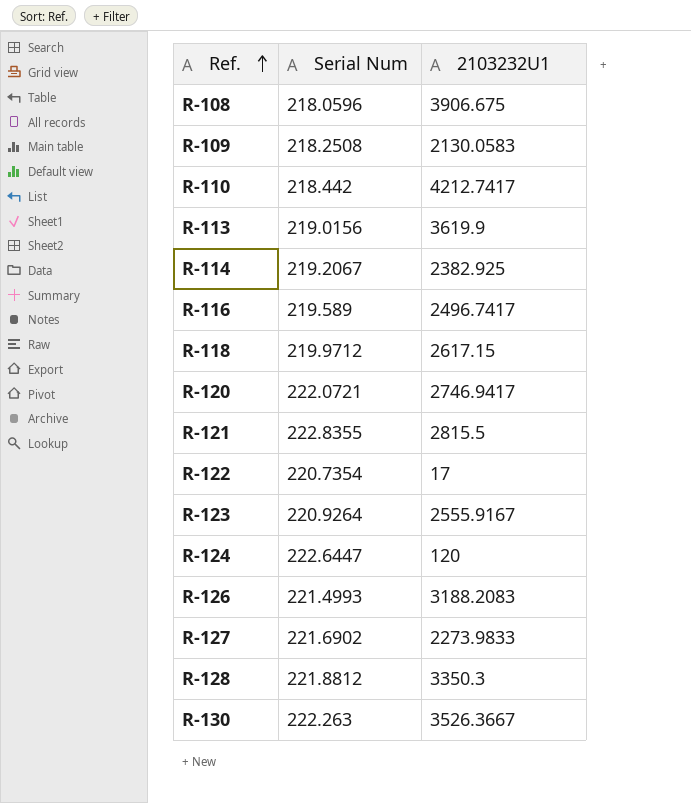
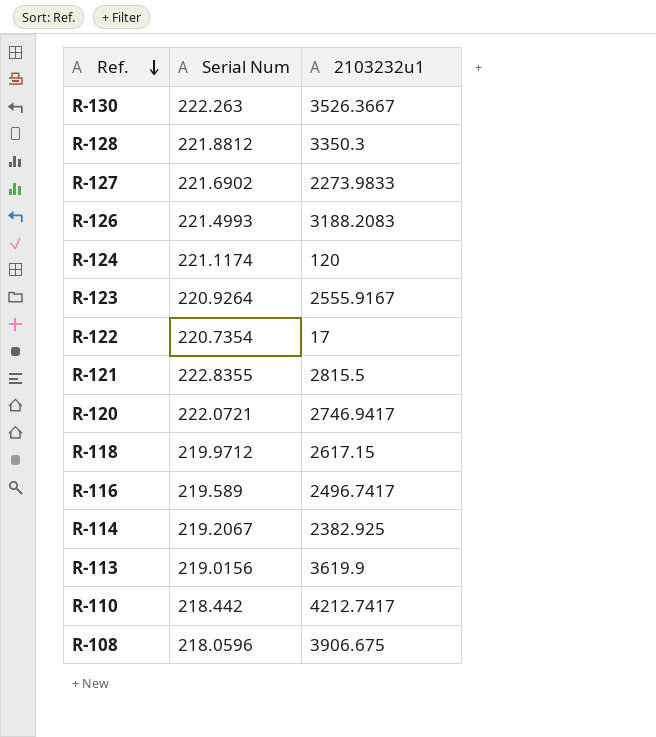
row order: Ref. ascending -> Ref. descending
column name: 2103232U1 -> 2103232u1
row R-109: 218.2508 | 2130.0583 -> none
R-124 | Serial Num: 222.6447 -> 221.1174

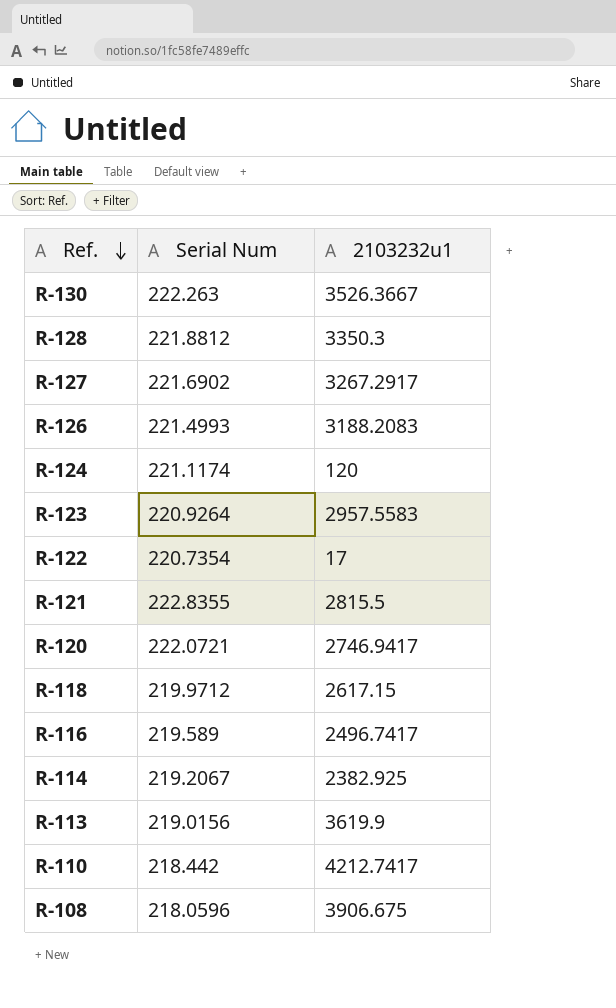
R-127 | 2103232u1: 2273.9833 -> 3267.2917
R-123 | 2103232u1: 2555.9167 -> 2957.5583

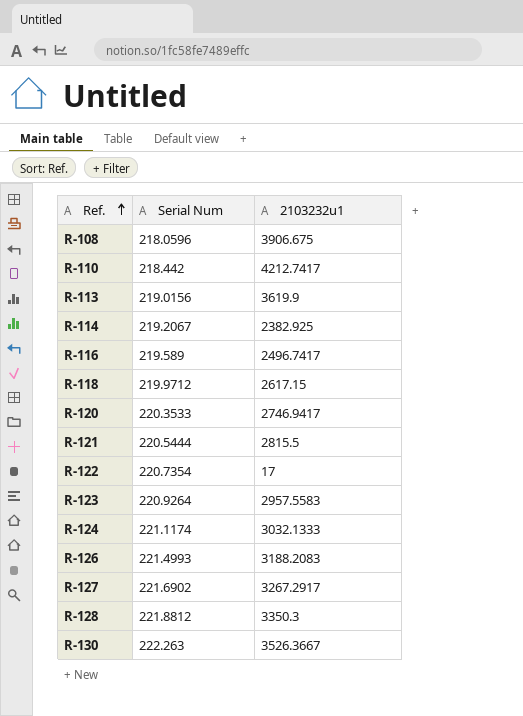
row order: Ref. descending -> Ref. ascending
R-120 | Serial Num: 222.0721 -> 220.3533
R-121 | Serial Num: 222.8355 -> 220.5444
R-124 | 2103232u1: 120 -> 3032.1333

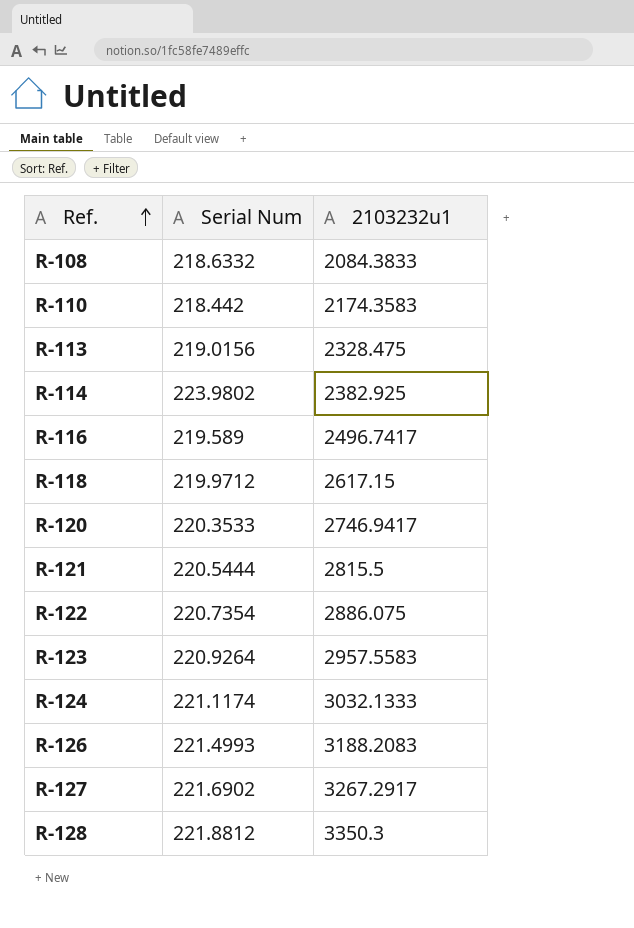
row R-130: 222.263 | 3526.3667 -> none
R-108 | Serial Num: 218.0596 -> 218.6332
R-108 | 2103232u1: 3906.675 -> 2084.3833
R-110 | 2103232u1: 4212.7417 -> 2174.3583
R-113 | 2103232u1: 3619.9 -> 2328.475
R-114 | Serial Num: 219.2067 -> 223.9802
R-122 | 2103232u1: 17 -> 2886.075

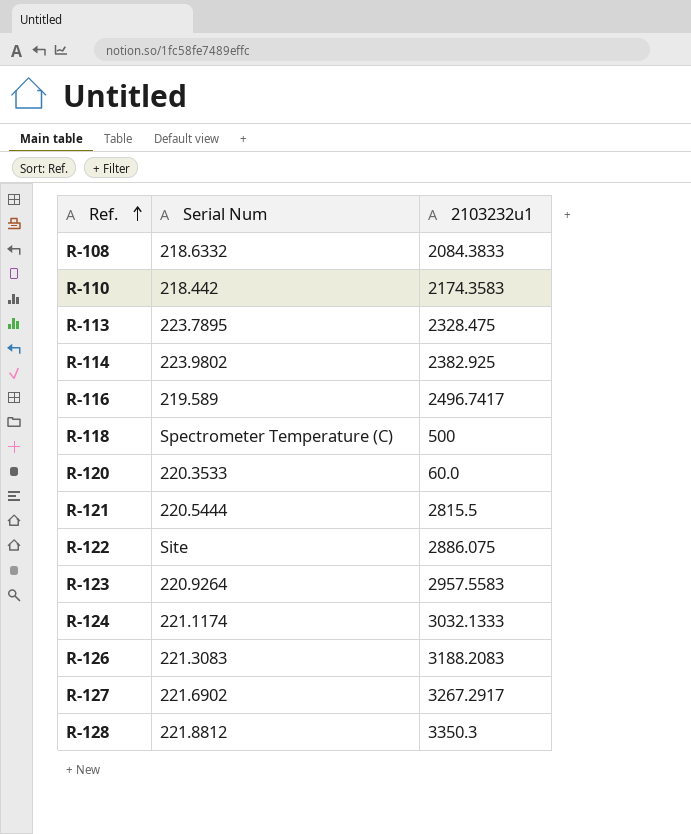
R-113 | Serial Num: 219.0156 -> 223.7895
R-118 | Serial Num: 219.9712 -> Spectrometer Temperature (C)
R-118 | 2103232u1: 2617.15 -> 500
R-120 | 2103232u1: 2746.9417 -> 60.0
R-122 | Serial Num: 220.7354 -> Site
R-126 | Serial Num: 221.4993 -> 221.3083

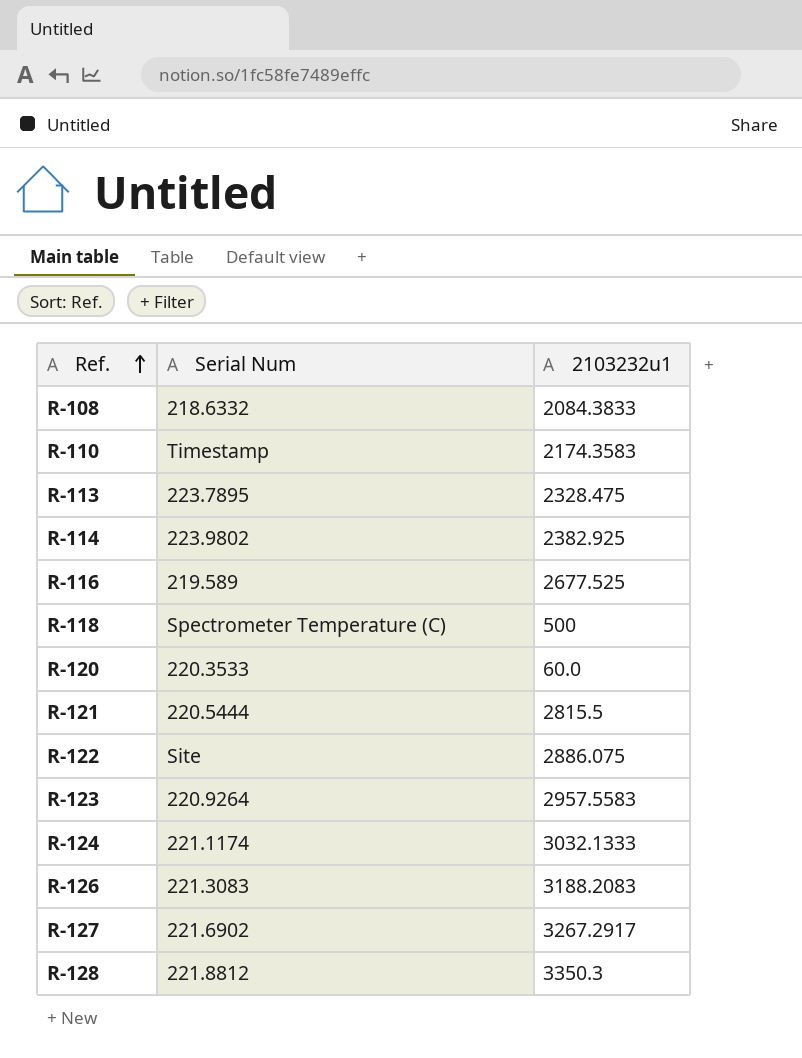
R-110 | Serial Num: 218.442 -> Timestamp
R-116 | 2103232u1: 2496.7417 -> 2677.525

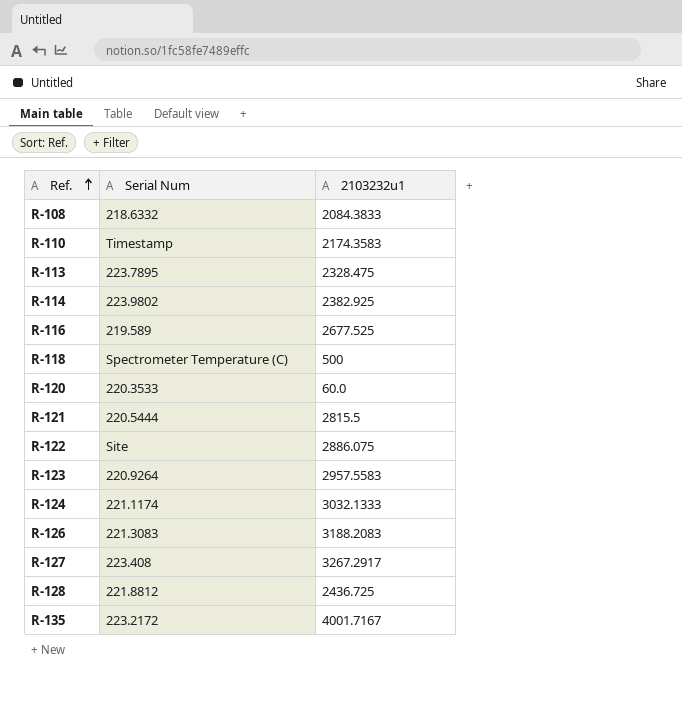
R-127 | Serial Num: 221.6902 -> 223.408
R-128 | 2103232u1: 3350.3 -> 2436.725
row R-135: none -> 223.2172 | 4001.7167

